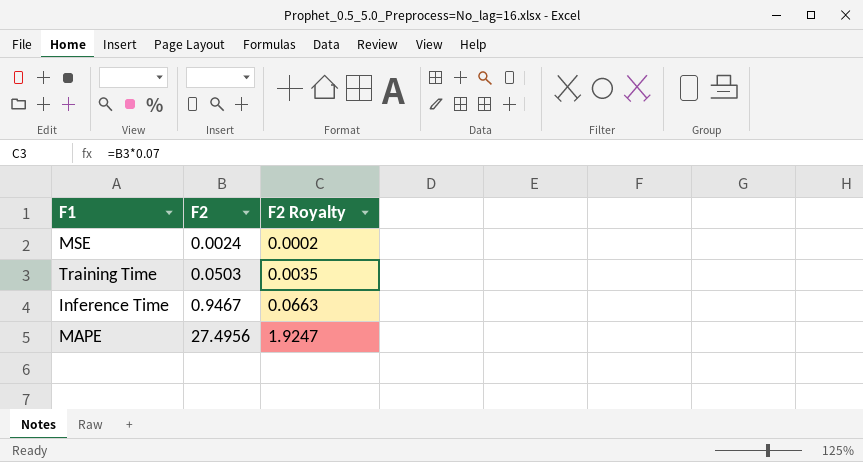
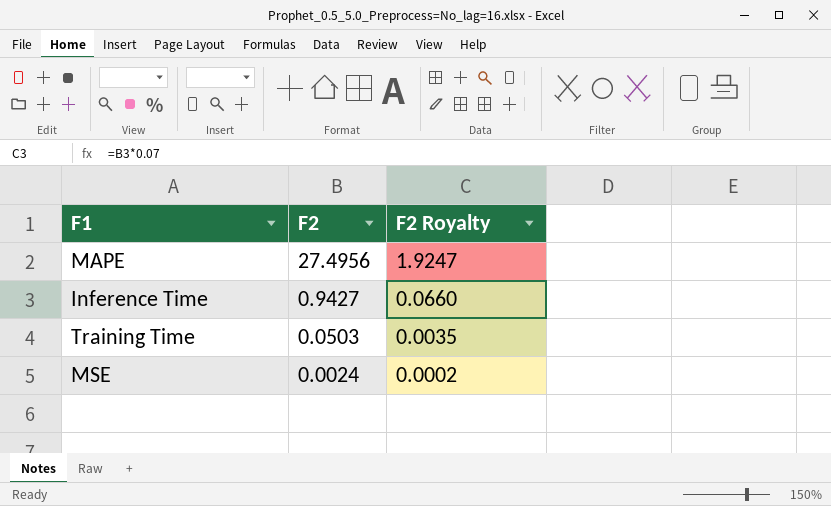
row order: F2 ascending -> F2 descending
Inference Time | F2: 0.9467 -> 0.9427
Inference Time | F2 Royalty: 0.0663 -> 0.0660

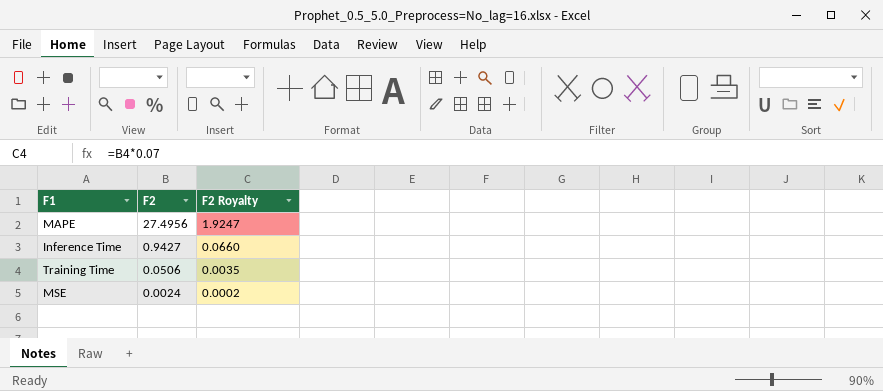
Training Time | F2: 0.0503 -> 0.0506

